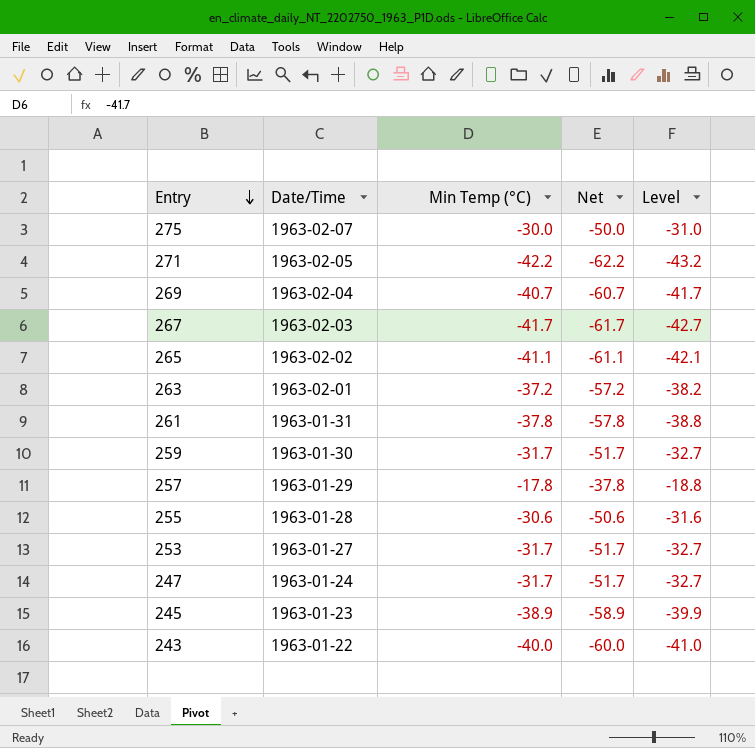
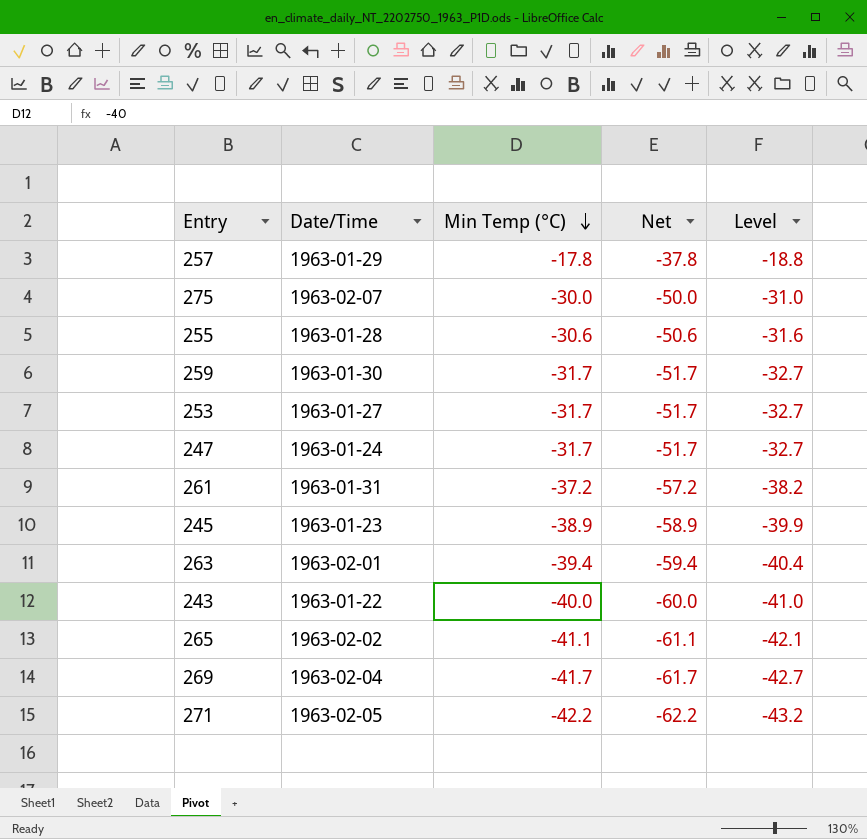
row order: Entry descending -> Min Temp (°C) descending
row 267: 1963-02-03 | -41.7 | -61.7 | -42.7 -> none
261 | Min Temp (°C): -37.8 -> -37.2
261 | Net: -57.8 -> -57.2
261 | Level: -38.8 -> -38.2
263 | Min Temp (°C): -37.2 -> -39.4
263 | Net: -57.2 -> -59.4
263 | Level: -38.2 -> -40.4
269 | Min Temp (°C): -40.7 -> -41.7
269 | Net: -60.7 -> -61.7
269 | Level: -41.7 -> -42.7

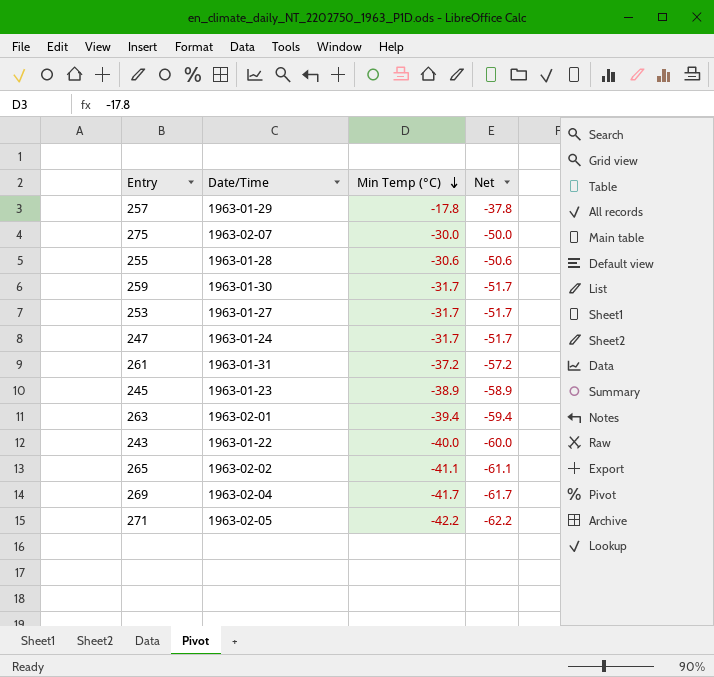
column Level | formula: [Min Temp (°C)] - 1 -> none

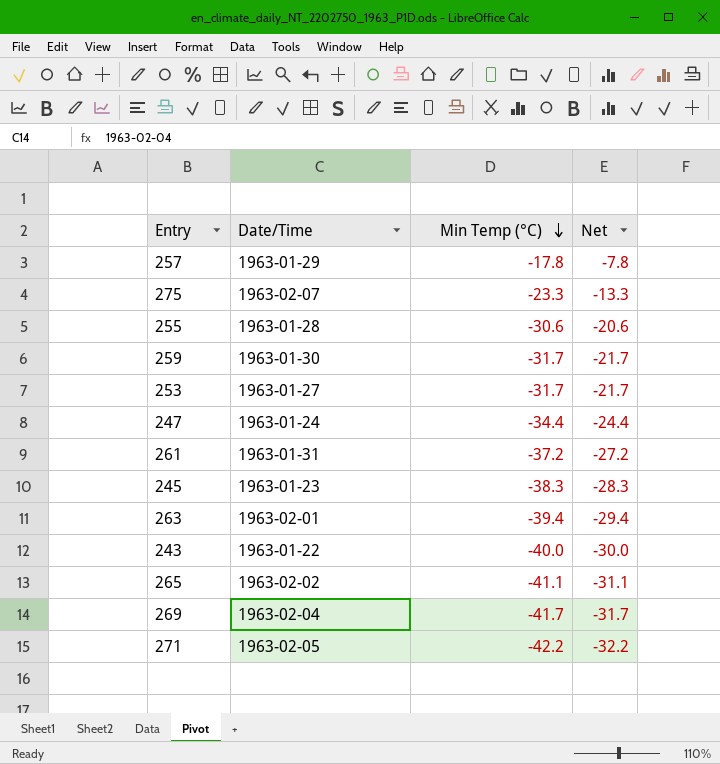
column Net | formula: [Min Temp (°C)] - 20 -> [Min Temp (°C)] + 10
275 | Min Temp (°C): -30.0 -> -23.3
247 | Min Temp (°C): -31.7 -> -34.4
245 | Min Temp (°C): -38.9 -> -38.3

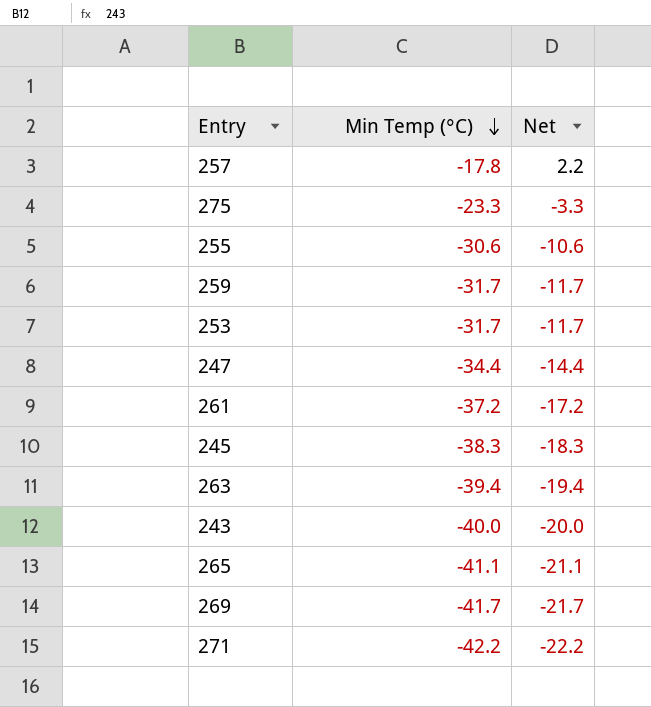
column Date/Time | position: 2 -> none
column Net | formula: [Min Temp (°C)] + 10 -> [Min Temp (°C)] + 20

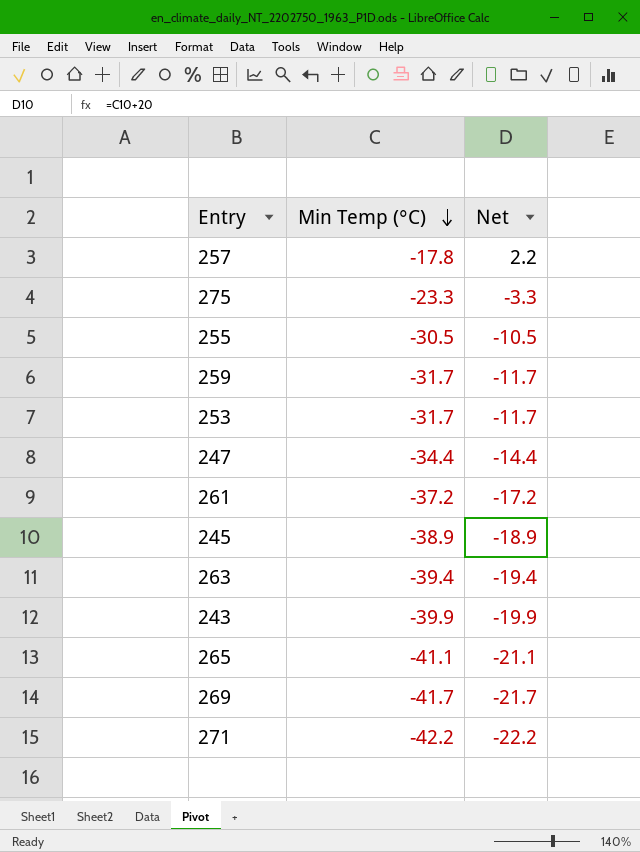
255 | Min Temp (°C): -30.6 -> -30.5
255 | Net: -10.6 -> -10.5
245 | Min Temp (°C): -38.3 -> -38.9
245 | Net: -18.3 -> -18.9
243 | Min Temp (°C): -40.0 -> -39.9
243 | Net: -20.0 -> -19.9

